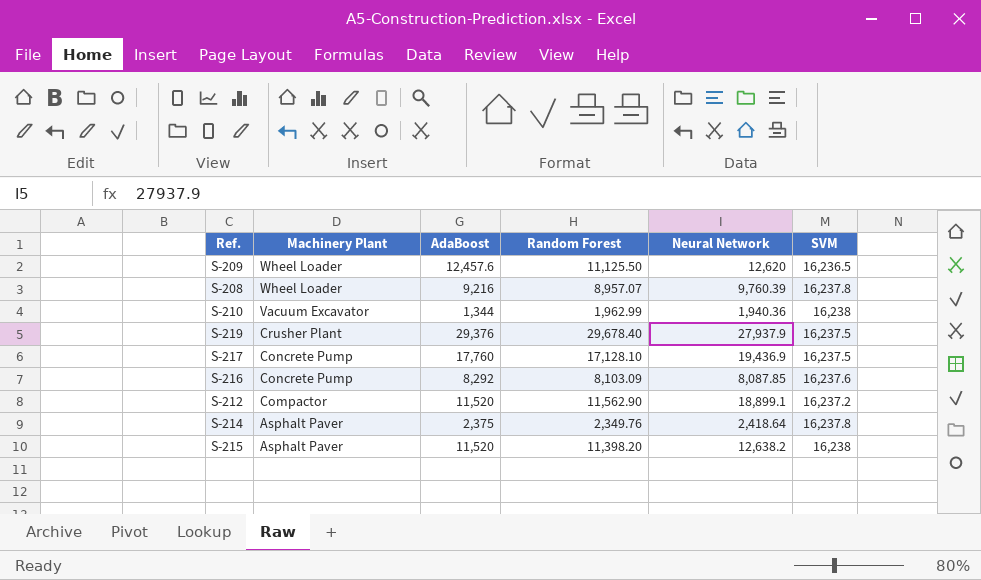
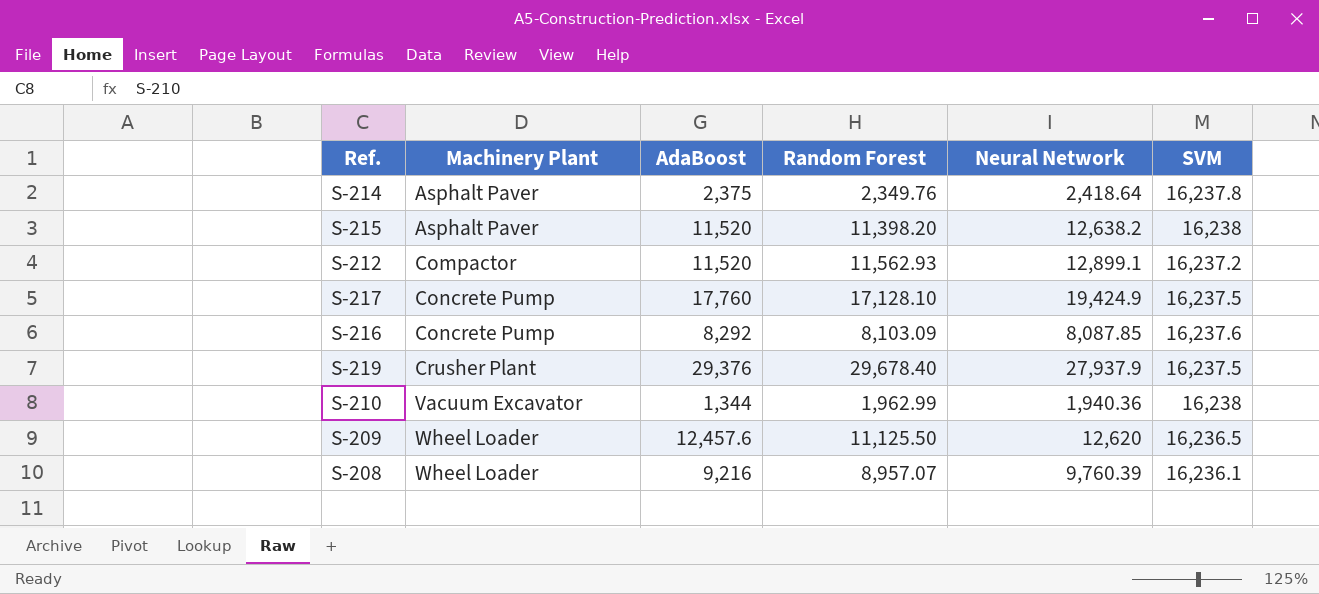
row order: Machinery Plant descending -> Machinery Plant ascending
S-212 | Random Forest: 11,562.90 -> 11,562.93
S-212 | Neural Network: 18,899.1 -> 12,899.1
S-217 | Neural Network: 19,436.9 -> 19,424.9
S-208 | SVM: 16,237.8 -> 16,236.1

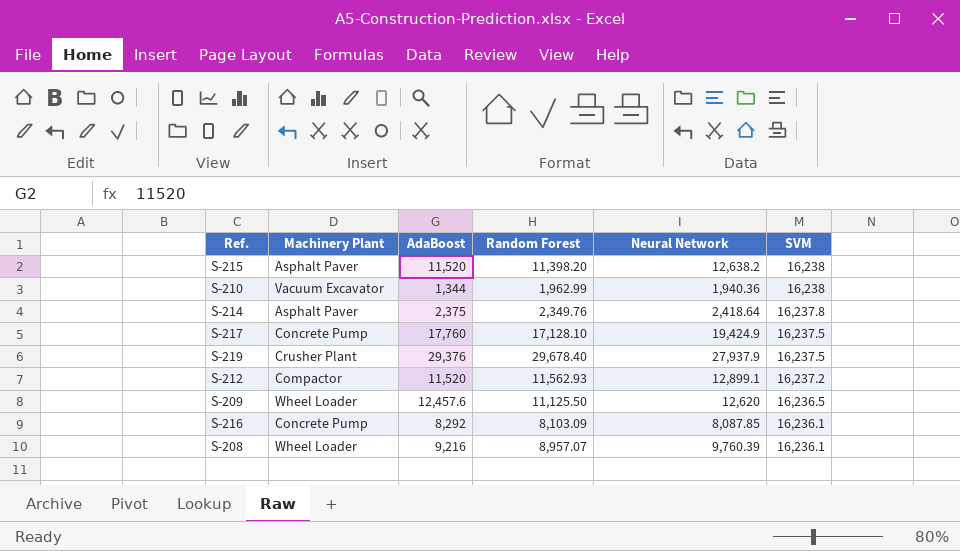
row order: Machinery Plant ascending -> SVM descending
S-216 | SVM: 16,237.6 -> 16,236.1

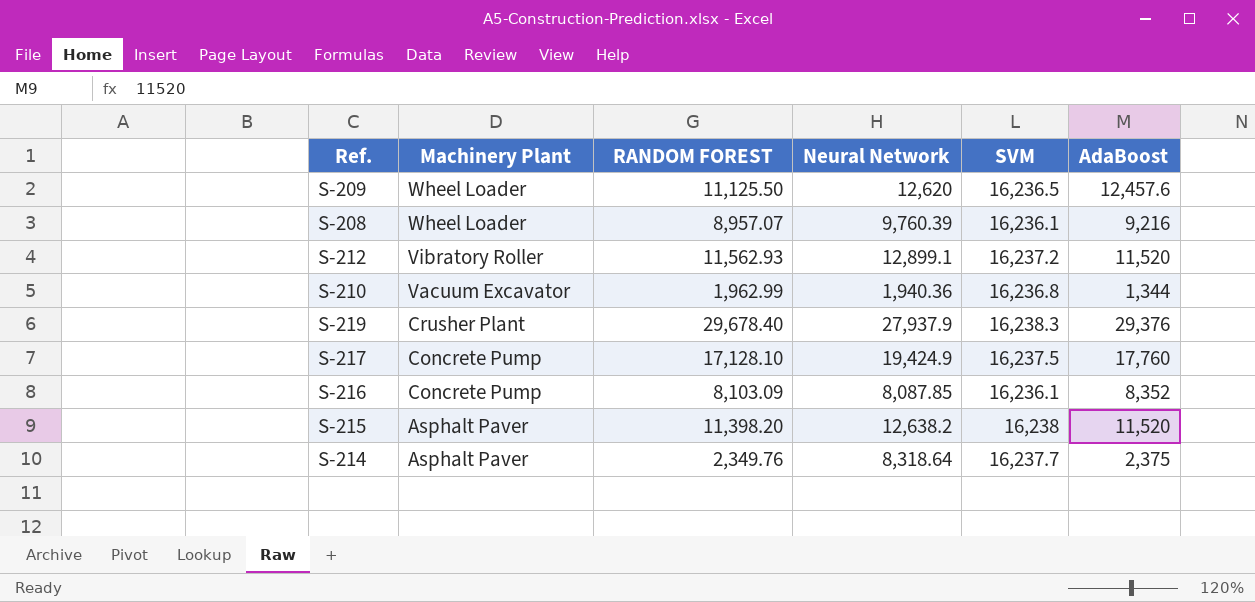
row order: SVM descending -> Machinery Plant descending
column name: Random Forest -> RANDOM FOREST
column AdaBoost | position: 3 -> 6
S-212 | Machinery Plant: Compactor -> Vibratory Roller
S-210 | SVM: 16,238 -> 16,236.8
S-219 | SVM: 16,237.5 -> 16,238.3
S-216 | AdaBoost: 8,292 -> 8,352
S-214 | Neural Network: 2,418.64 -> 8,318.64
S-214 | SVM: 16,237.8 -> 16,237.7

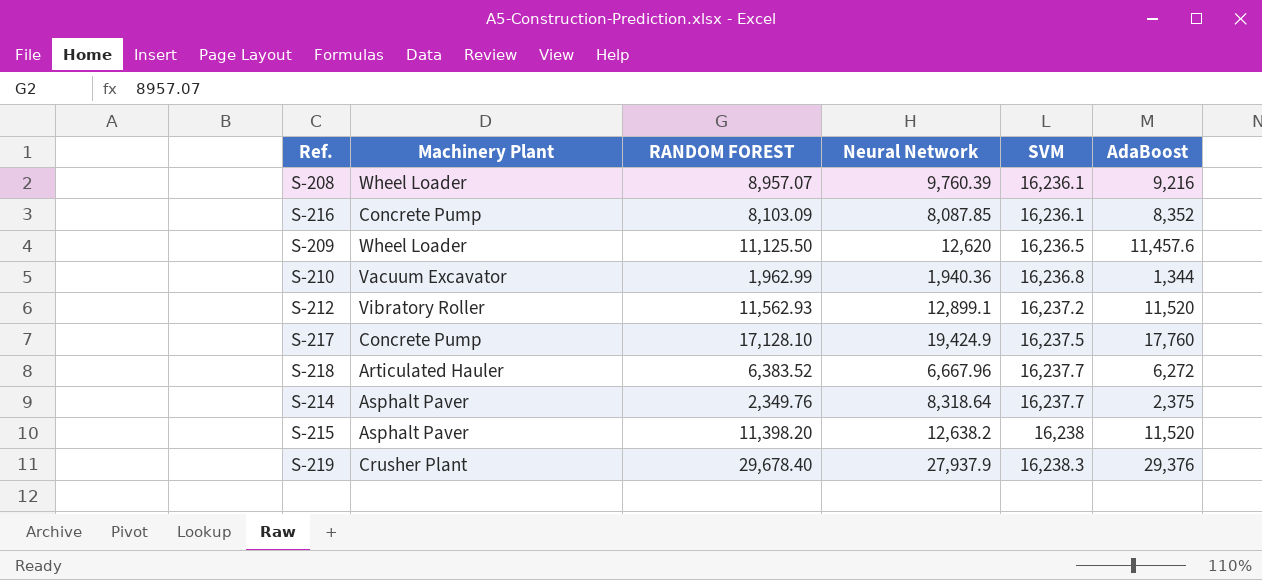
row order: Machinery Plant descending -> SVM ascending
S-209 | AdaBoost: 12,457.6 -> 11,457.6
row S-218: none -> Articulated Hauler | 6,383.52 | 6,667.96 | 16,237.7 | 6,272

